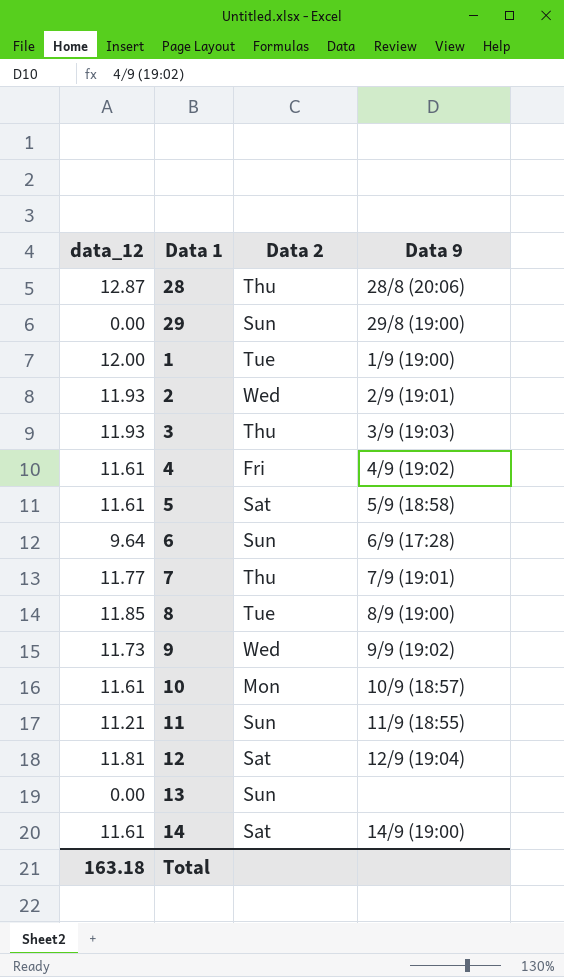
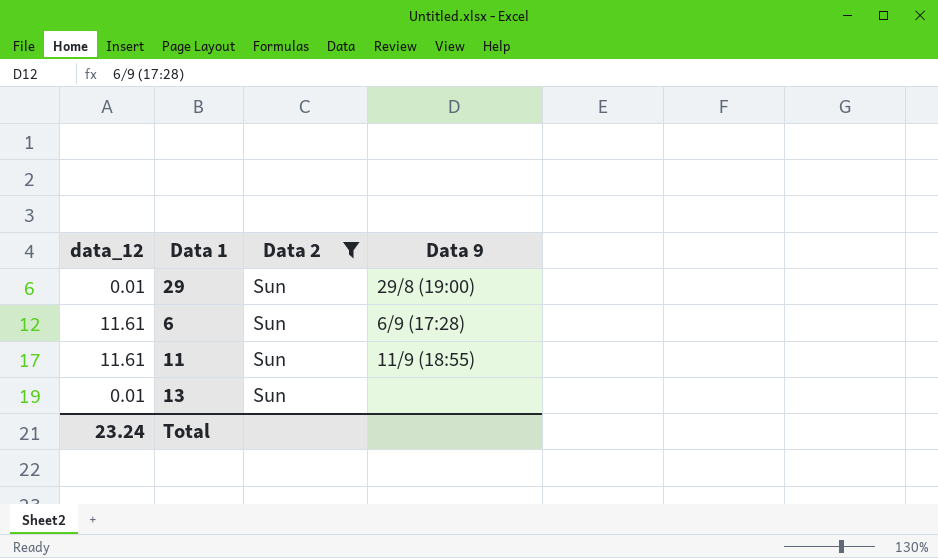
filter: none -> Data 2 = Sun
29 | data_12: 0.00 -> 0.01
6 | data_12: 9.64 -> 11.61
11 | data_12: 11.21 -> 11.61
13 | data_12: 0.00 -> 0.01
Total | data_12: 163.18 -> 23.24

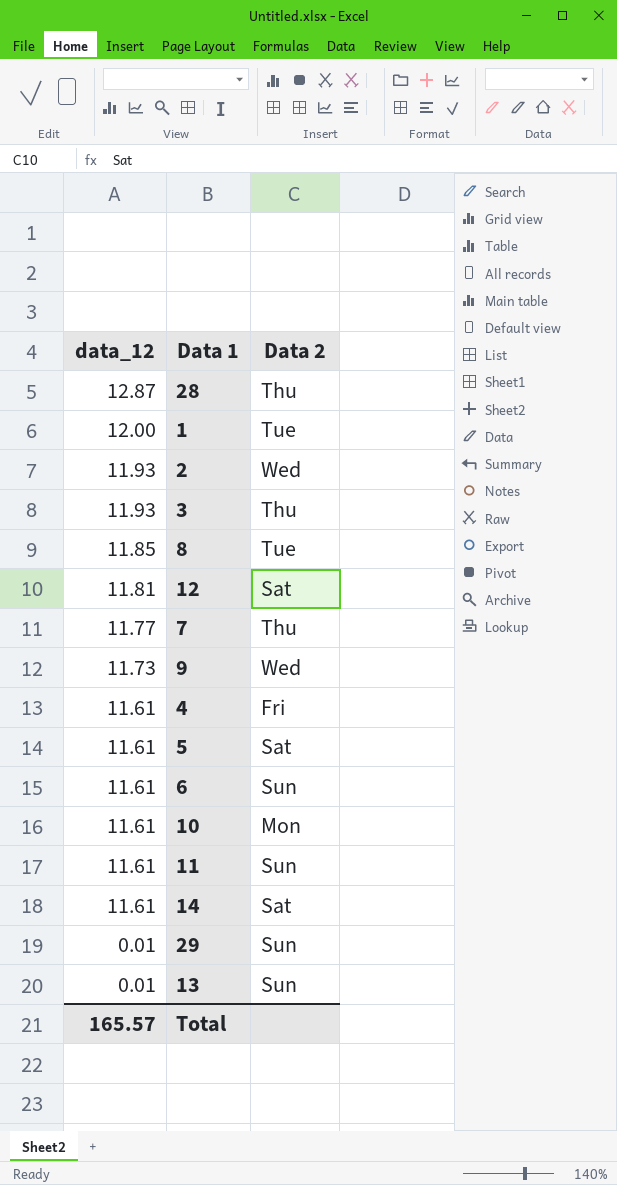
filter: Data 2 = Sun -> none
row order: none -> data_12 descending
column Data 9 | position: 4 -> none
Total | data_12: 23.24 -> 165.57

